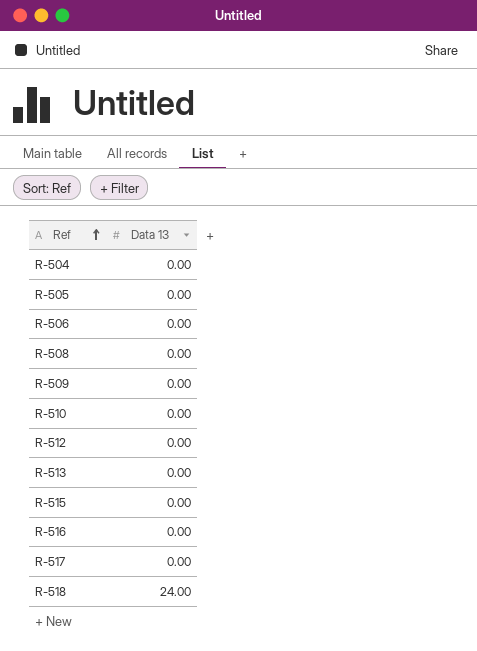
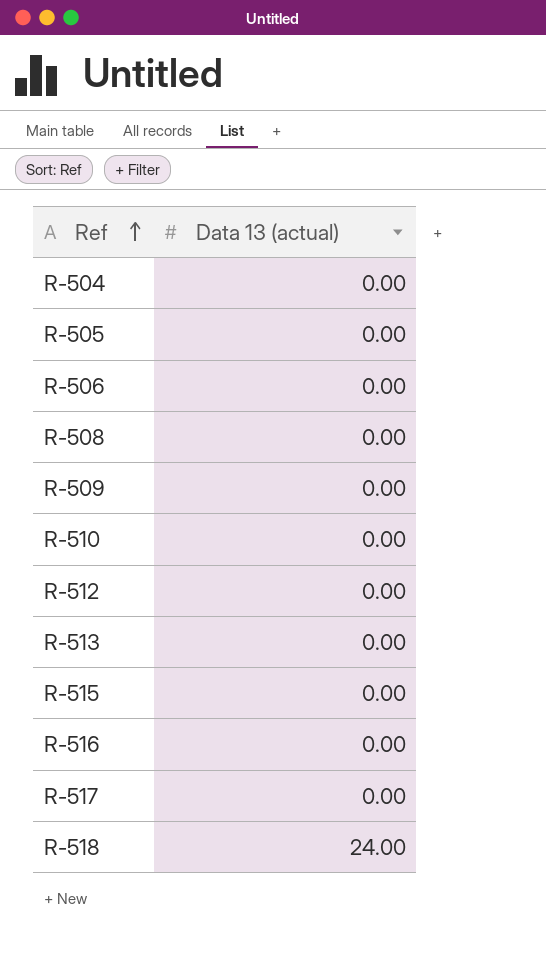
column name: Data 13 -> Data 13 (actual)

